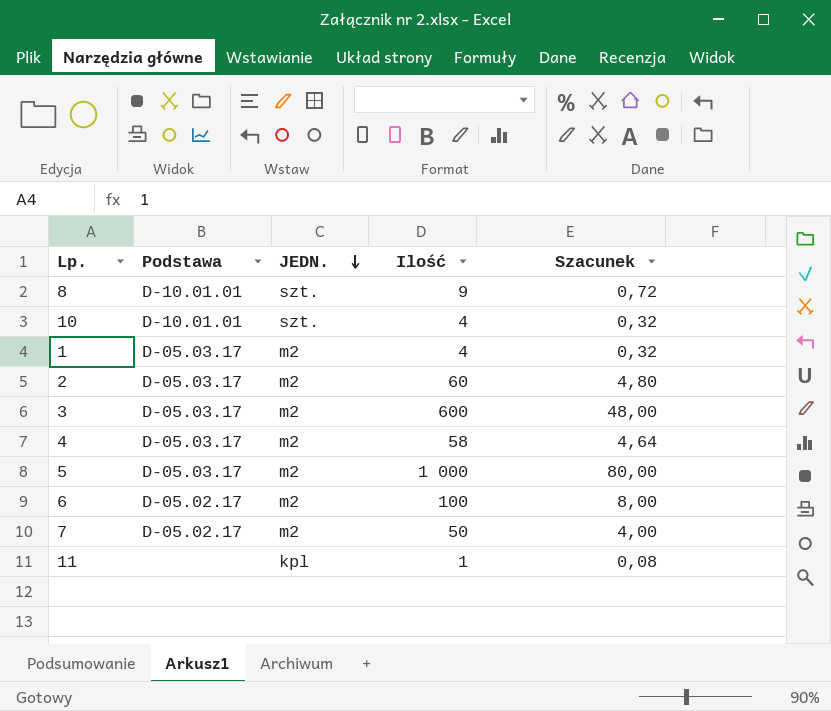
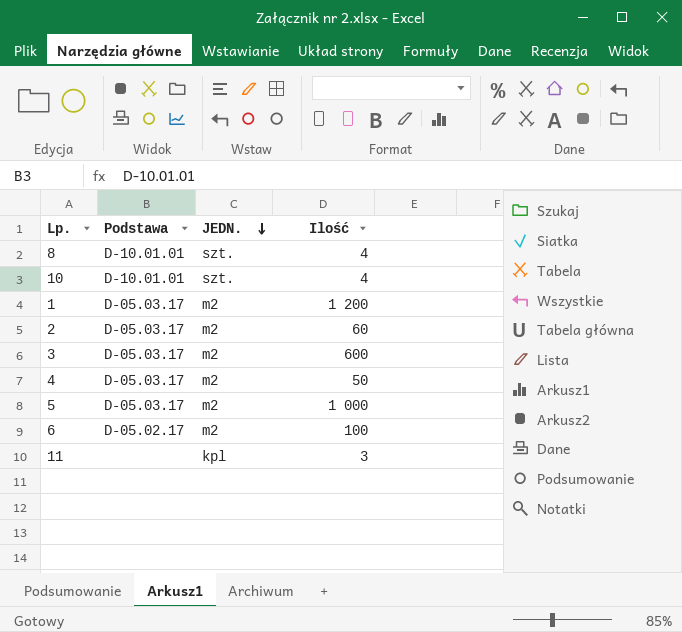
column Szacunek | formula: [Ilość] * 0,08 -> none
row 7: D-05.02.17 | m2 | 50 | 4,00 -> none
8 | Ilość: 9 -> 4
1 | Ilość: 4 -> 1 200
4 | Ilość: 58 -> 50
11 | Ilość: 1 -> 3

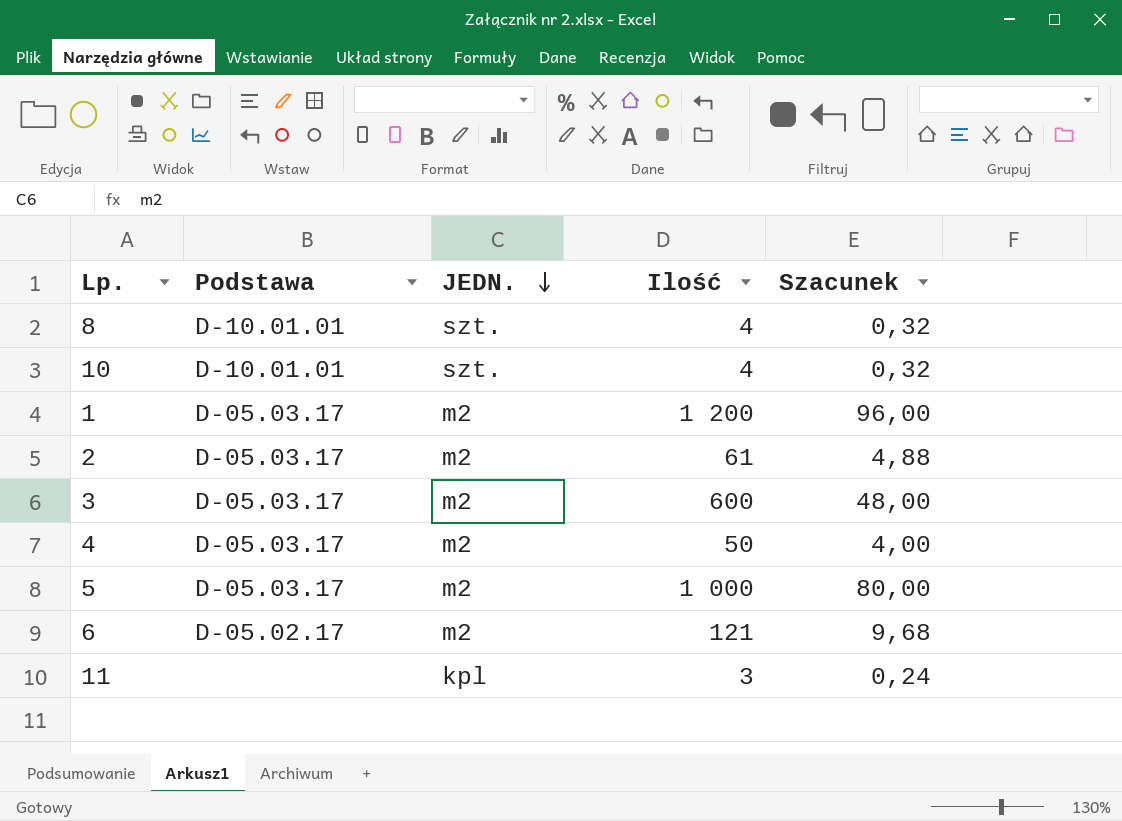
column Szacunek | formula: none -> [Ilość] * 0,08
2 | Ilość: 60 -> 61
6 | Ilość: 100 -> 121

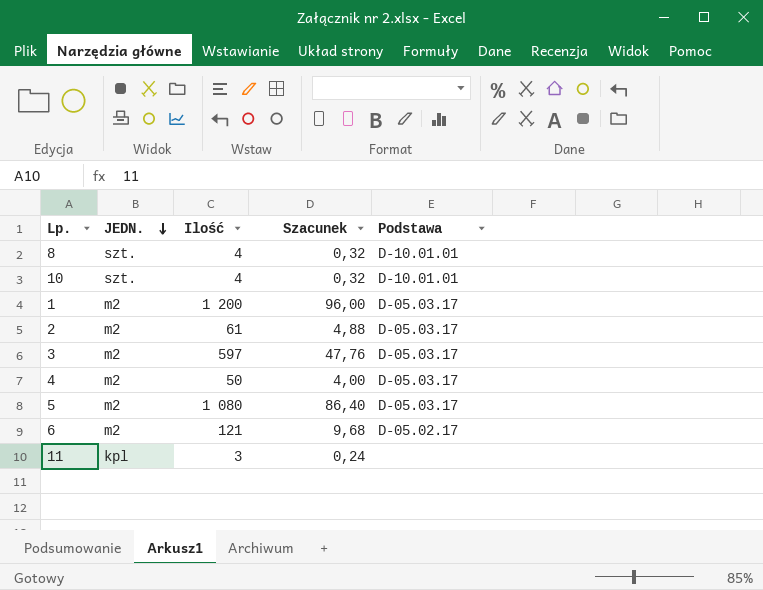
column Podstawa | position: 2 -> 5
3 | Ilość: 600 -> 597
3 | Szacunek: 48,00 -> 47,76
5 | Ilość: 1 000 -> 1 080
5 | Szacunek: 80,00 -> 86,40

